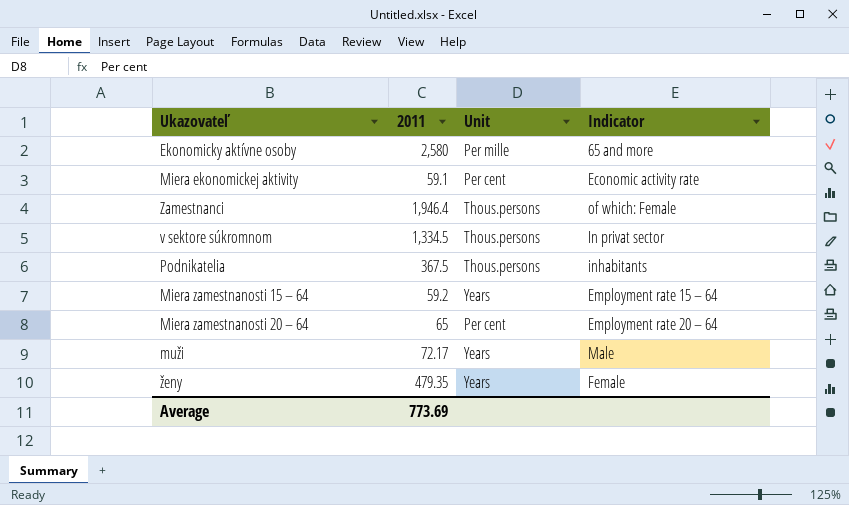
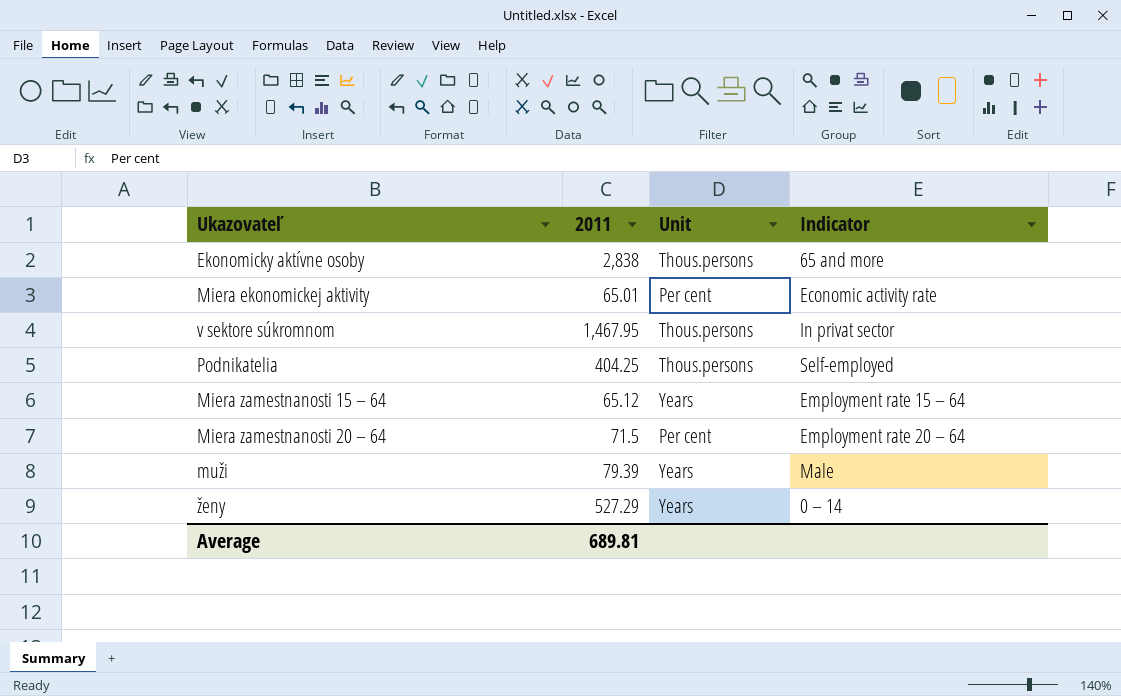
row Zamestnanci: 1,946.4 | Thous.persons | of which: Female -> none
Ekonomicky aktívne osoby | 2011: 2,580 -> 2,838
Ekonomicky aktívne osoby | Unit: Per mille -> Thous.persons
Miera ekonomickej aktivity | 2011: 59.1 -> 65.01
v sektore súkromnom | 2011: 1,334.5 -> 1,467.95
Podnikatelia | 2011: 367.5 -> 404.25
Podnikatelia | Indicator: inhabitants -> Self-employed
Miera zamestnanosti 15 – 64 | 2011: 59.2 -> 65.12
Miera zamestnanosti 20 – 64 | 2011: 65 -> 71.5
muži | 2011: 72.17 -> 79.39
ženy | 2011: 479.35 -> 527.29
ženy | Indicator: Female -> 0 – 14
Average | 2011: 773.69 -> 689.81

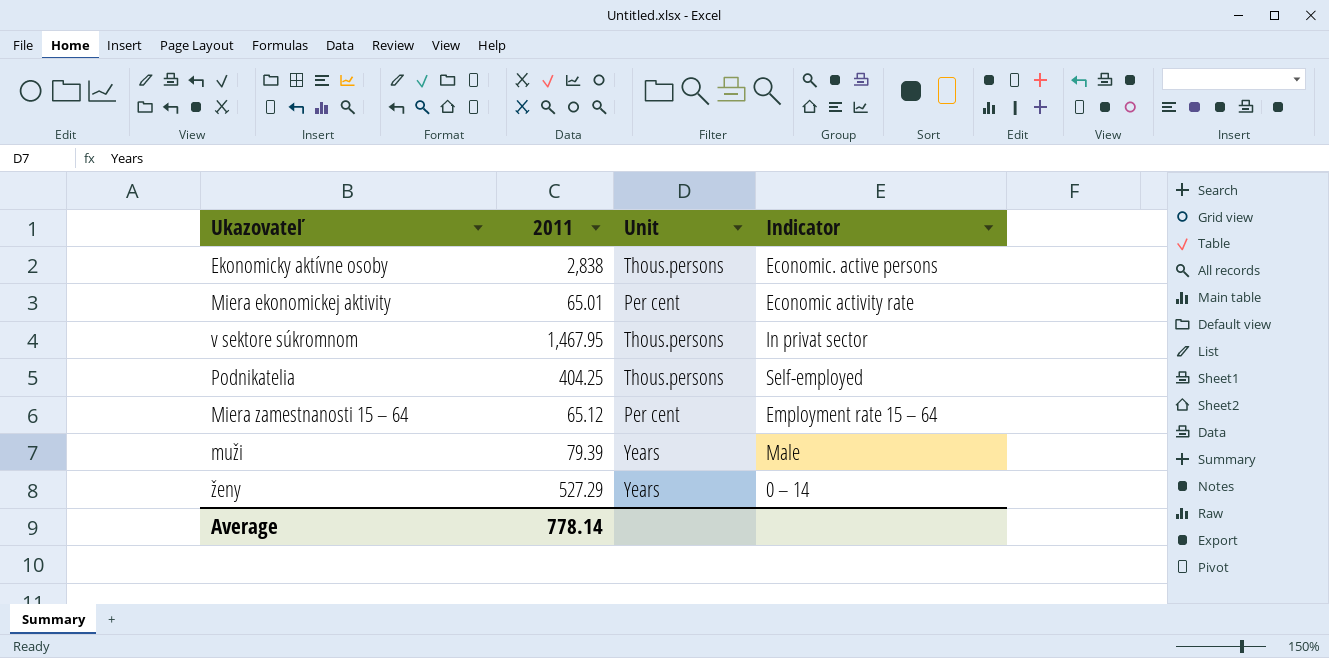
row Miera zamestnanosti 20 – 64: 71.5 | Per cent | Employment rate 20 – 64 -> none
Ekonomicky aktívne osoby | Indicator: 65 and more -> Economic. active persons
Miera zamestnanosti 15 – 64 | Unit: Years -> Per cent
Average | 2011: 689.81 -> 778.14

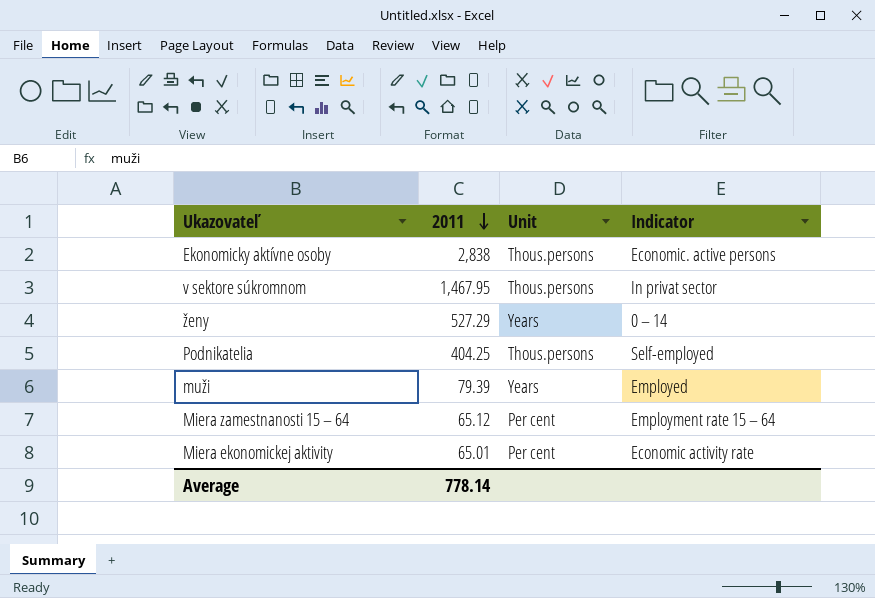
row order: none -> 2011 descending
muži | Indicator: Male -> Employed

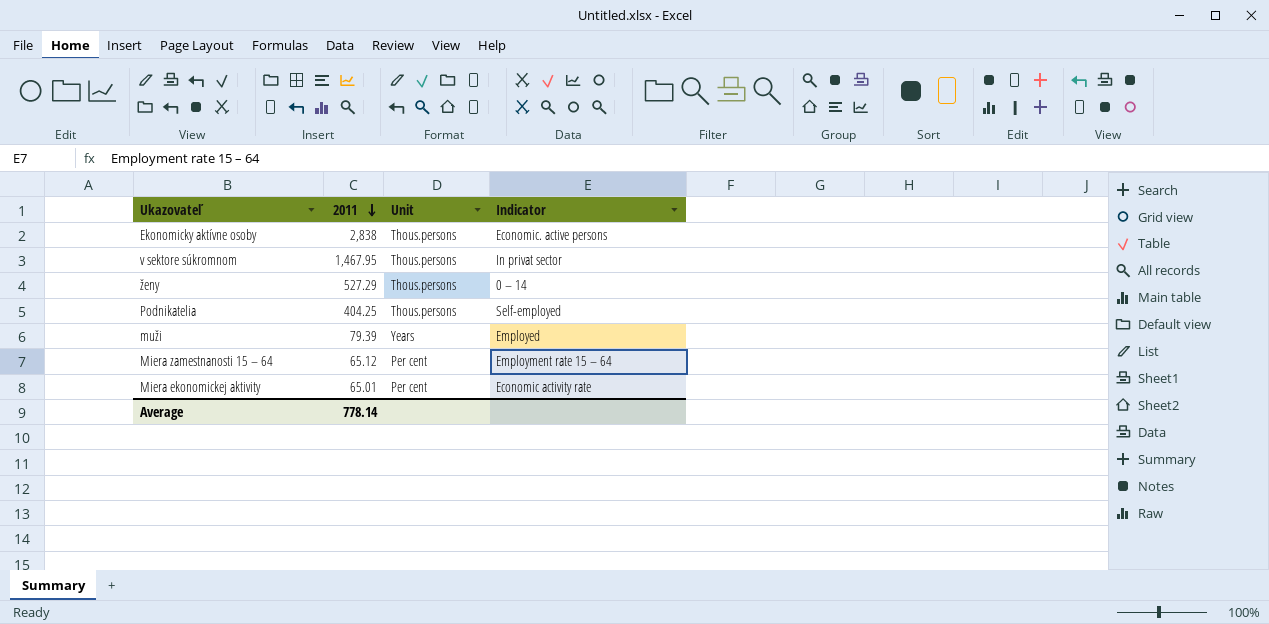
ženy | Unit: Years -> Thous.persons

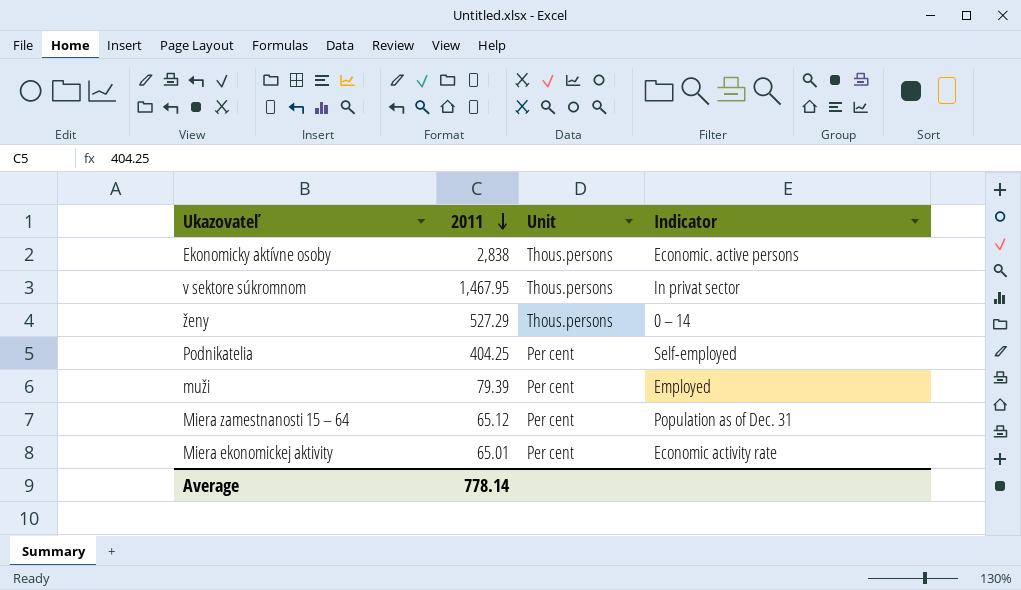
Podnikatelia | Unit: Thous.persons -> Per cent
muži | Unit: Years -> Per cent
Miera zamestnanosti 15 – 64 | Indicator: Employment rate 15 – 64 -> Population as of Dec. 31

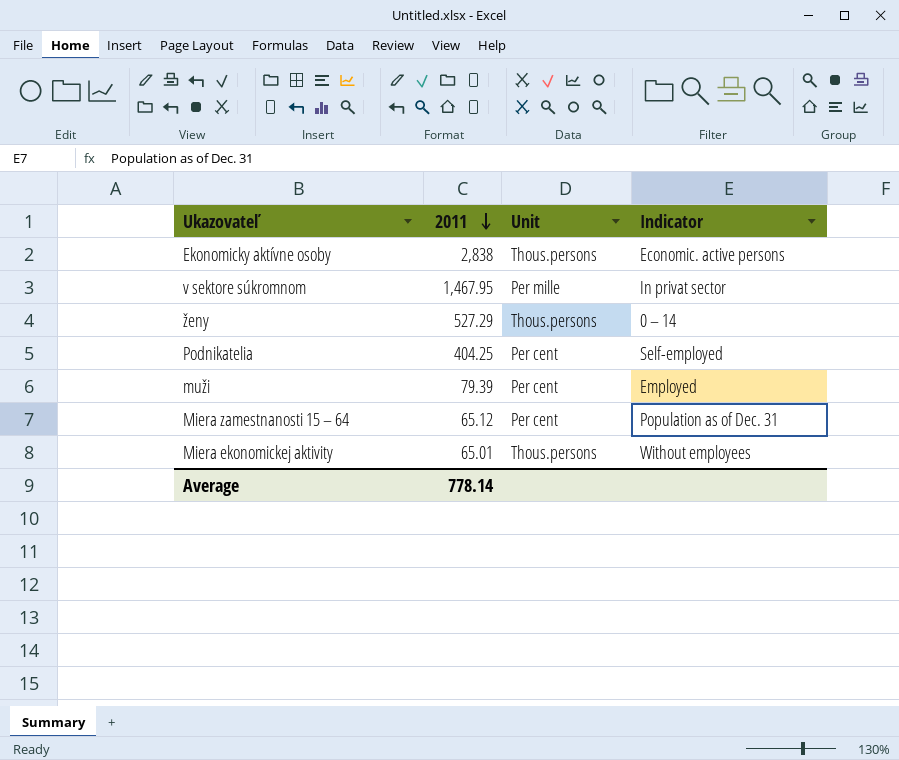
v sektore súkromnom | Unit: Thous.persons -> Per mille
Miera ekonomickej aktivity | Unit: Per cent -> Thous.persons
Miera ekonomickej aktivity | Indicator: Economic activity rate -> Without employees

